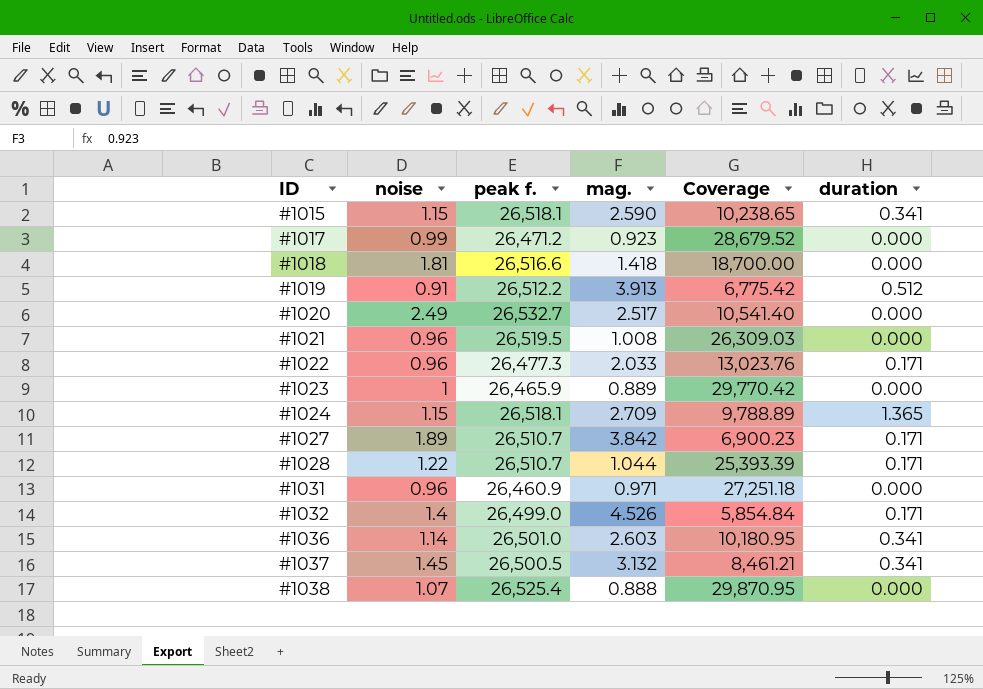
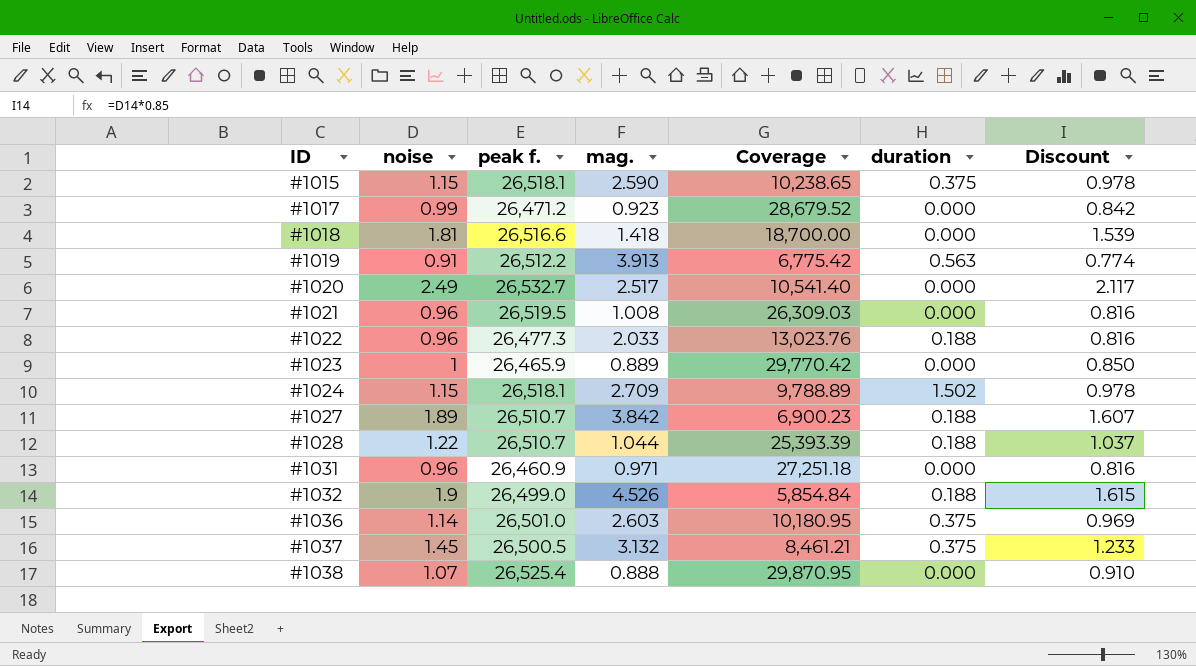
column Discount | formula: none -> [noise] * 0.85
#1015 | duration: 0.341 -> 0.375
#1019 | duration: 0.512 -> 0.563
#1022 | duration: 0.171 -> 0.188
#1024 | duration: 1.365 -> 1.502
#1027 | duration: 0.171 -> 0.188
#1028 | duration: 0.171 -> 0.188
#1032 | noise: 1.4 -> 1.9
#1032 | duration: 0.171 -> 0.188
#1036 | duration: 0.341 -> 0.375
#1037 | duration: 0.341 -> 0.375

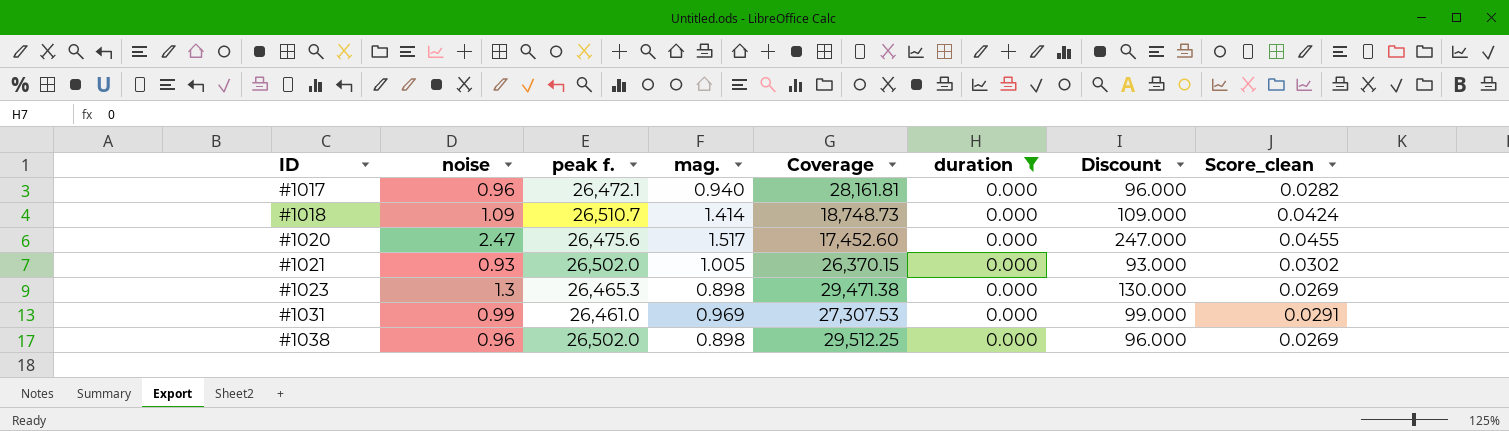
filter: none -> duration = 0.000
column Discount | formula: [noise] * 0.85 -> [noise] * 100
column Score_clean | formula: none -> [mag.] * 0.03
#1017 | noise: 0.99 -> 0.96
#1017 | peak f.: 26,471.2 -> 26,472.1
#1017 | mag.: 0.923 -> 0.940
#1017 | Coverage: 28,679.52 -> 28,161.81
#1018 | noise: 1.81 -> 1.09
#1018 | peak f.: 26,516.6 -> 26,510.7
#1018 | mag.: 1.418 -> 1.414
#1018 | Coverage: 18,700.00 -> 18,748.73
#1020 | noise: 2.49 -> 2.47
#1020 | peak f.: 26,532.7 -> 26,475.6
#1020 | mag.: 2.517 -> 1.517
#1020 | Coverage: 10,541.40 -> 17,452.60
#1021 | noise: 0.96 -> 0.93
#1021 | peak f.: 26,519.5 -> 26,502.0
#1021 | mag.: 1.008 -> 1.005
#1021 | Coverage: 26,309.03 -> 26,370.15
#1023 | noise: 1 -> 1.3
#1023 | peak f.: 26,465.9 -> 26,465.3
#1023 | mag.: 0.889 -> 0.898
#1023 | Coverage: 29,770.42 -> 29,471.38
#1031 | noise: 0.96 -> 0.99
#1031 | peak f.: 26,460.9 -> 26,461.0
#1031 | mag.: 0.971 -> 0.969
#1031 | Coverage: 27,251.18 -> 27,307.53
#1038 | noise: 1.07 -> 0.96
#1038 | peak f.: 26,525.4 -> 26,502.0
#1038 | mag.: 0.888 -> 0.898
#1038 | Coverage: 29,870.95 -> 29,512.25

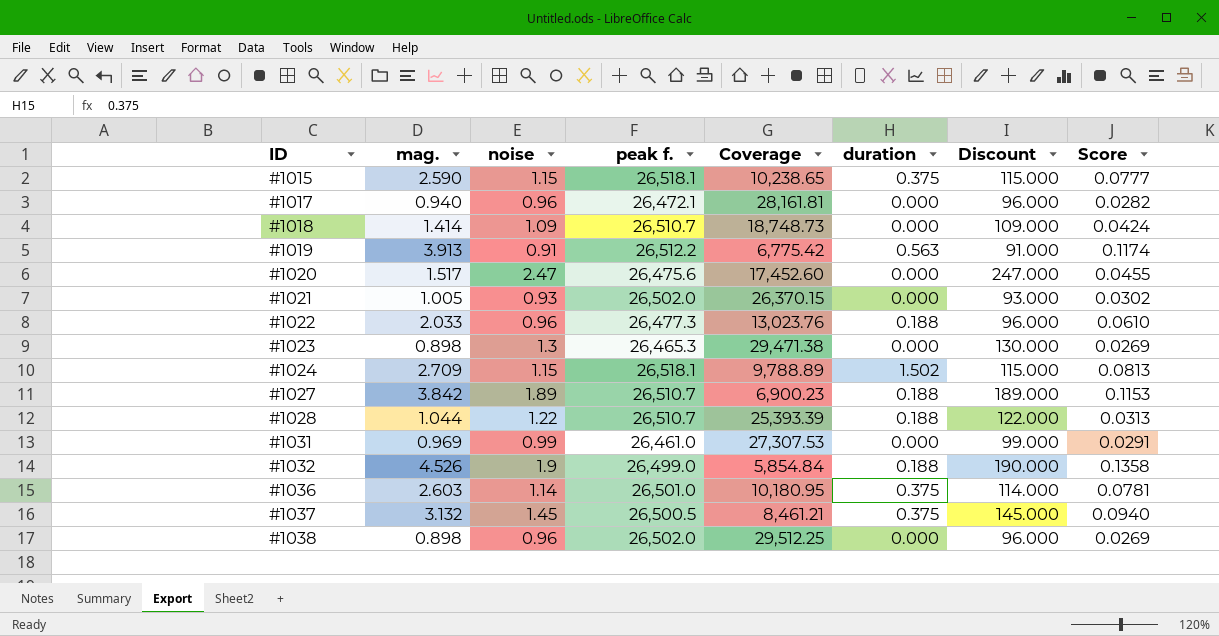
filter: duration = 0.000 -> none
column mag. | position: 4 -> 2
column name: Score_clean -> Score

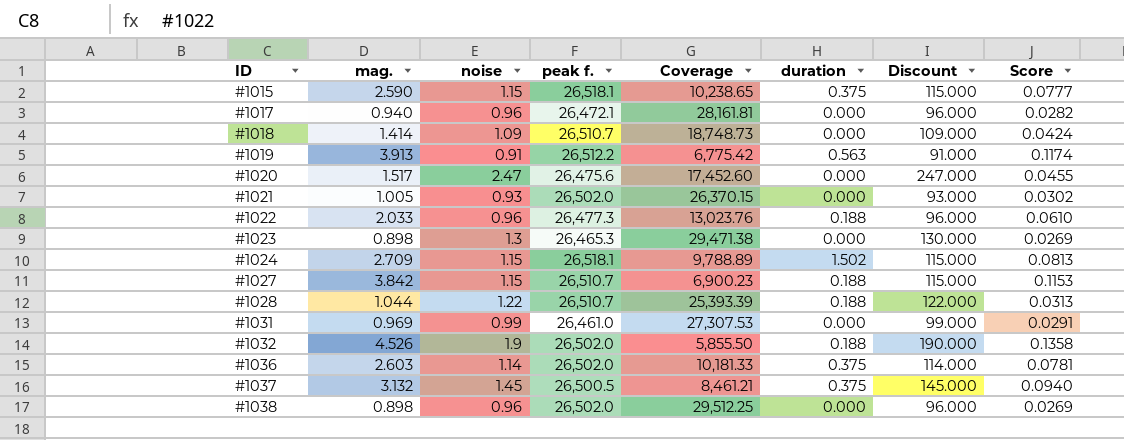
#1027 | noise: 1.89 -> 1.15
#1027 | Discount: 189.000 -> 115.000
#1032 | peak f.: 26,499.0 -> 26,502.0
#1032 | Coverage: 5,854.84 -> 5,855.50
#1036 | peak f.: 26,501.0 -> 26,502.0
#1036 | Coverage: 10,180.95 -> 10,181.33

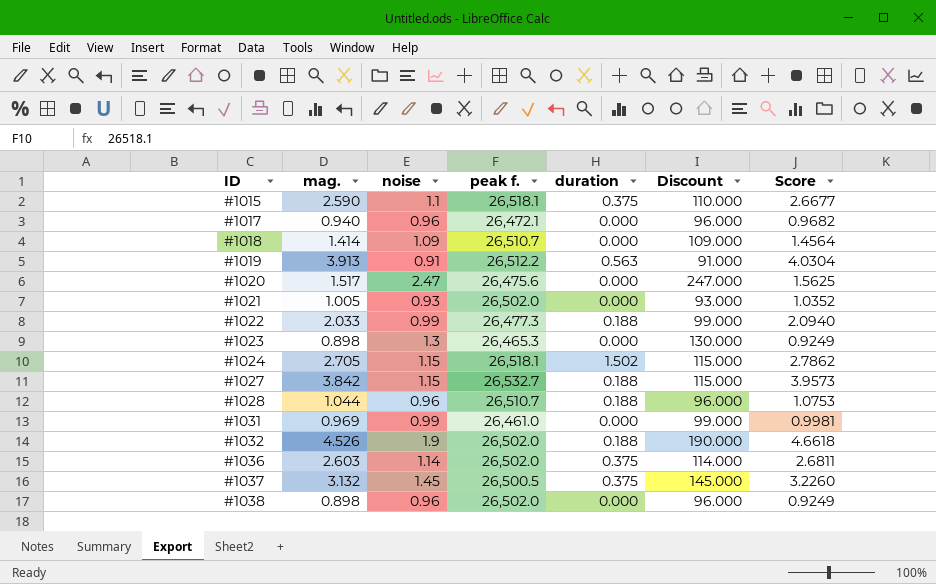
column Coverage | formula: [peak f.] / [mag.] -> none
column Score | formula: [mag.] * 0.03 -> [mag.] * 1.03
#1015 | noise: 1.15 -> 1.1
#1015 | Discount: 115.000 -> 110.000
#1022 | noise: 0.96 -> 0.99
#1022 | Discount: 96.000 -> 99.000
#1024 | mag.: 2.709 -> 2.705
#1027 | peak f.: 26,510.7 -> 26,532.7
#1028 | noise: 1.22 -> 0.96
#1028 | Discount: 122.000 -> 96.000

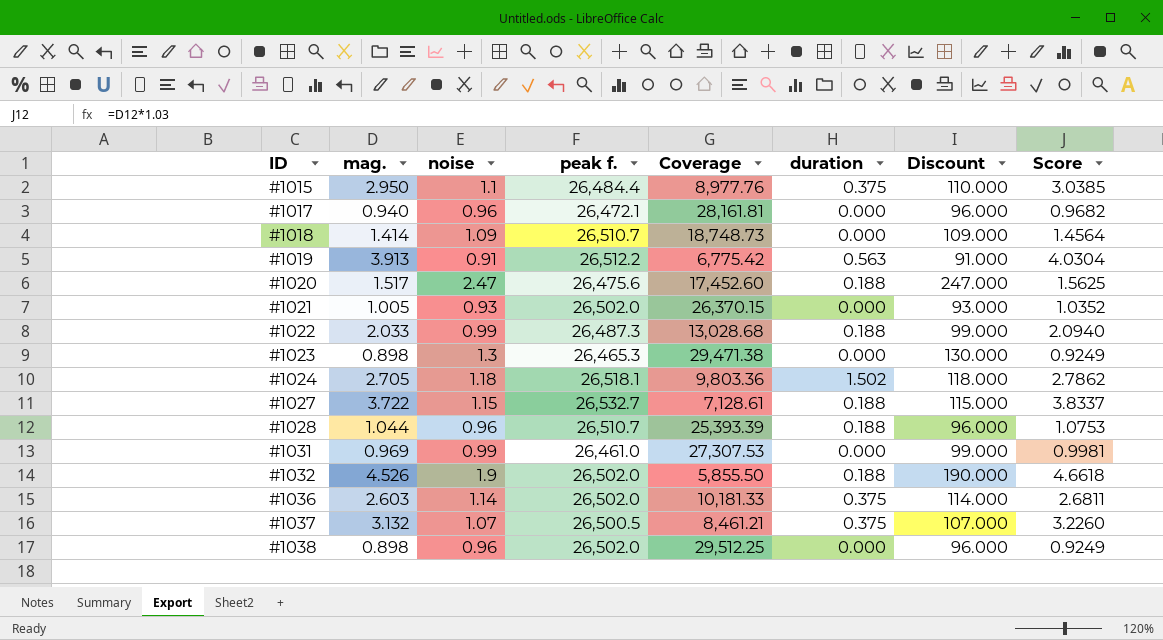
column Coverage | formula: none -> [peak f.] / [mag.]
#1015 | mag.: 2.590 -> 2.950
#1015 | peak f.: 26,518.1 -> 26,484.4
#1015 | Score: 2.6677 -> 3.0385
#1020 | duration: 0.000 -> 0.188
#1022 | peak f.: 26,477.3 -> 26,487.3
#1024 | noise: 1.15 -> 1.18
#1024 | Discount: 115.000 -> 118.000
#1027 | mag.: 3.842 -> 3.722
#1027 | Score: 3.9573 -> 3.8337
#1037 | noise: 1.45 -> 1.07
#1037 | Discount: 145.000 -> 107.000

